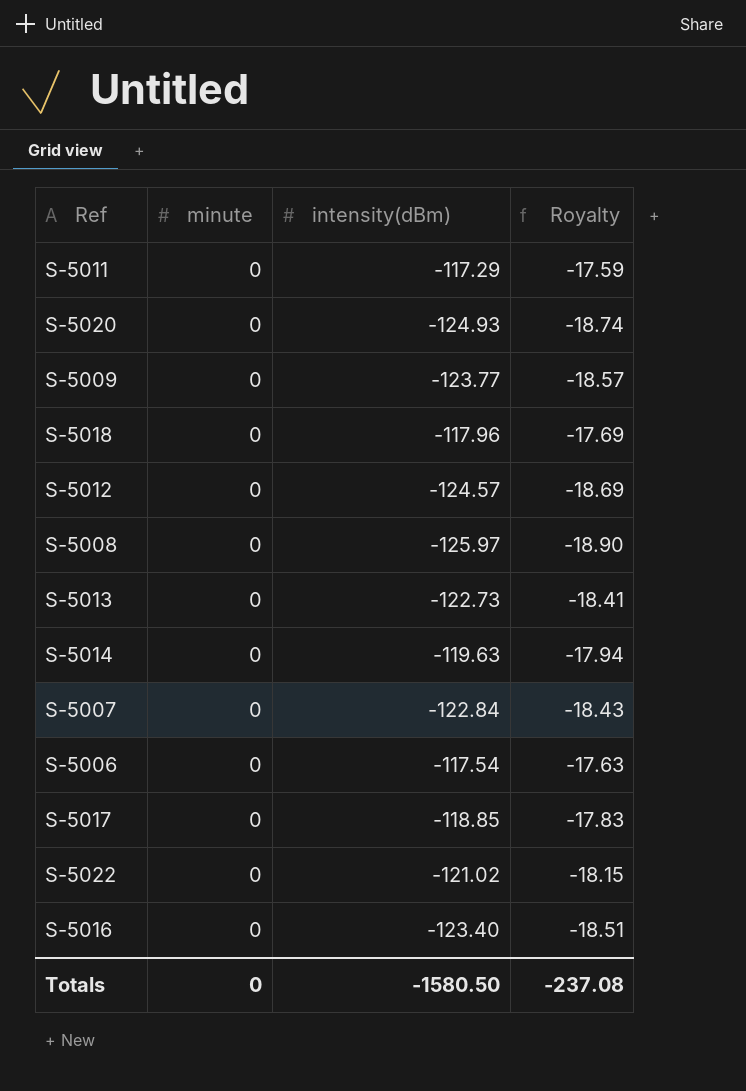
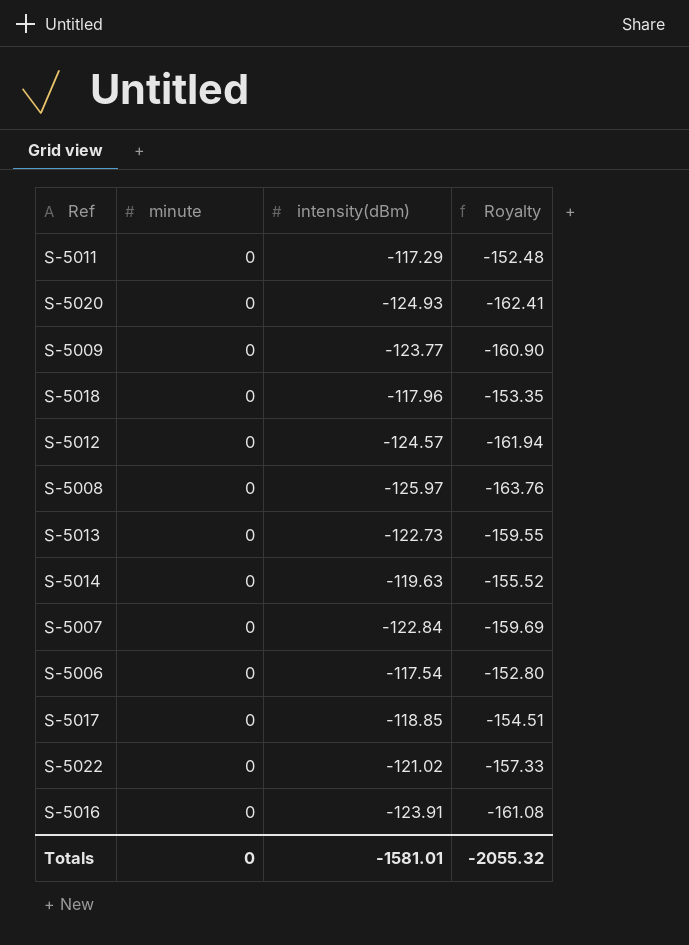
column Royalty | formula: [intensity(dBm)] * 0.15 -> [intensity(dBm)] * 1.3
S-5016 | intensity(dBm): -123.40 -> -123.91
Totals | intensity(dBm): -1580.50 -> -1581.01
Totals | Royalty: -237.08 -> -2055.32

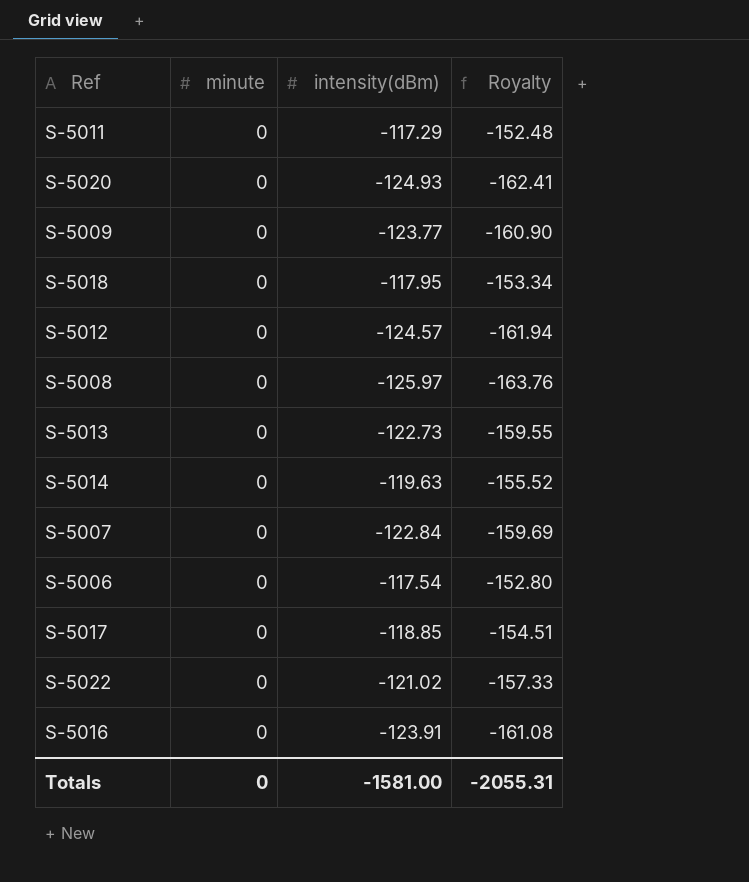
S-5018 | intensity(dBm): -117.96 -> -117.95
S-5018 | Royalty: -153.35 -> -153.34
Totals | intensity(dBm): -1581.01 -> -1581.00
Totals | Royalty: -2055.32 -> -2055.31

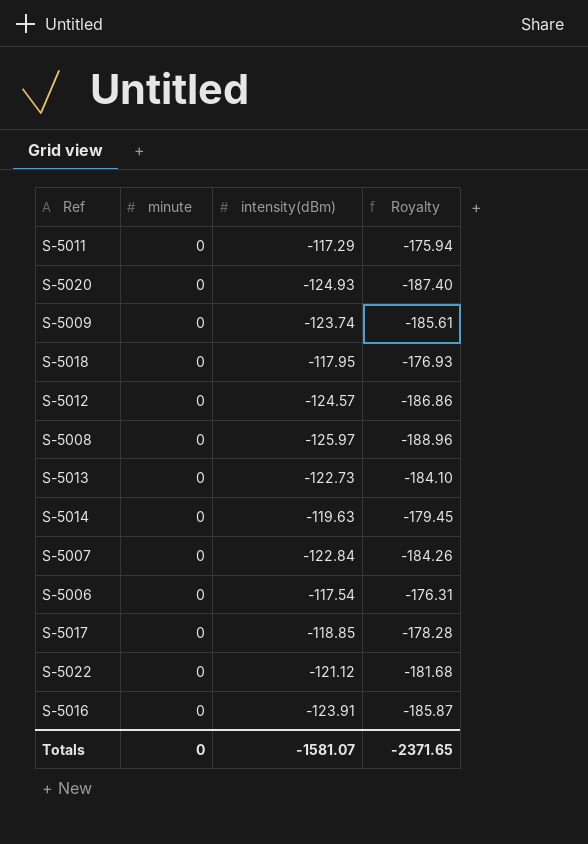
column Royalty | formula: [intensity(dBm)] * 1.3 -> [intensity(dBm)] * 1.5
S-5009 | intensity(dBm): -123.77 -> -123.74
S-5022 | intensity(dBm): -121.02 -> -121.12
Totals | intensity(dBm): -1581.00 -> -1581.07
Totals | Royalty: -2055.31 -> -2371.65

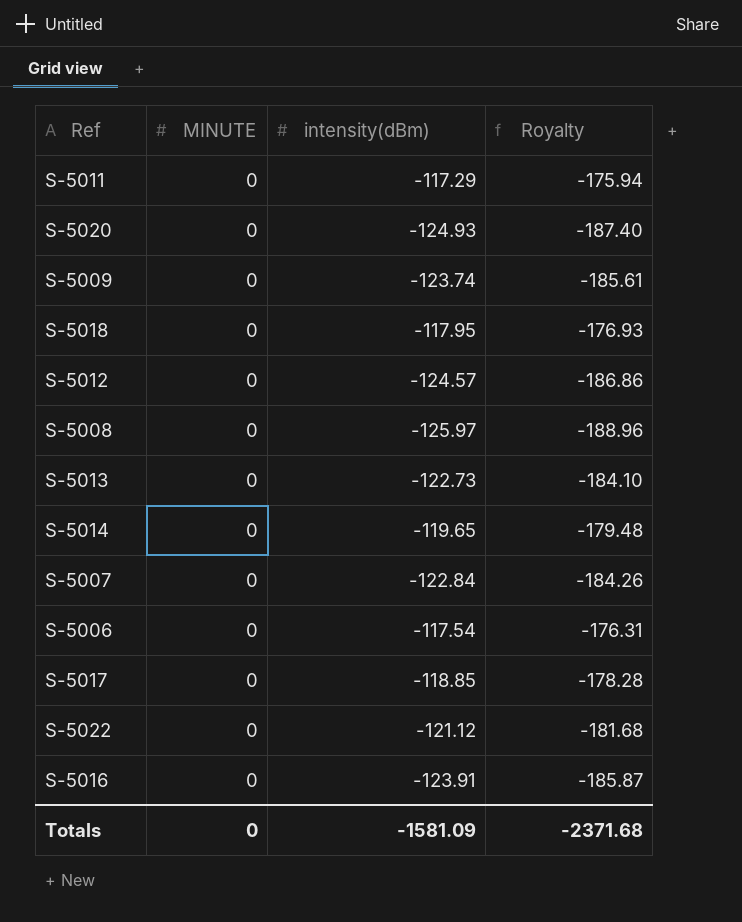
column name: minute -> MINUTE
S-5014 | intensity(dBm): -119.63 -> -119.65
S-5014 | Royalty: -179.45 -> -179.48
Totals | intensity(dBm): -1581.07 -> -1581.09
Totals | Royalty: -2371.65 -> -2371.68

